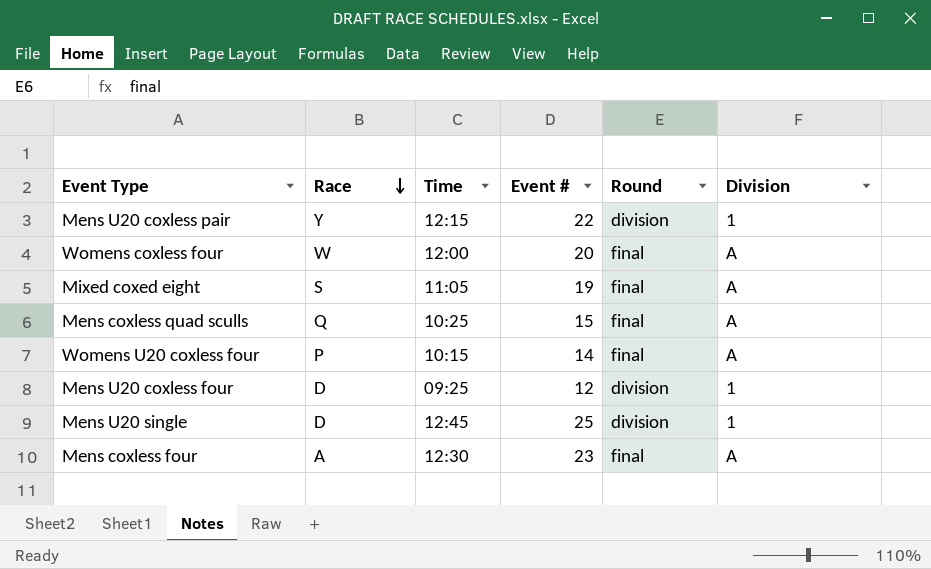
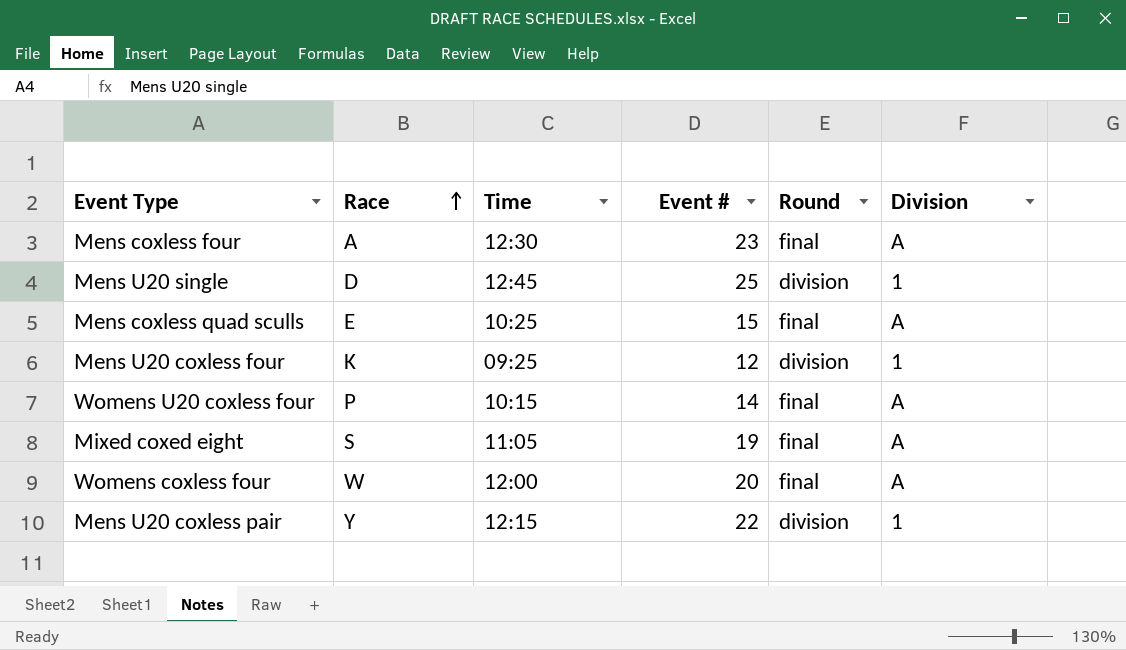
row order: Race descending -> Race ascending
Mens coxless quad sculls | Race: Q -> E
Mens U20 coxless four | Race: D -> K

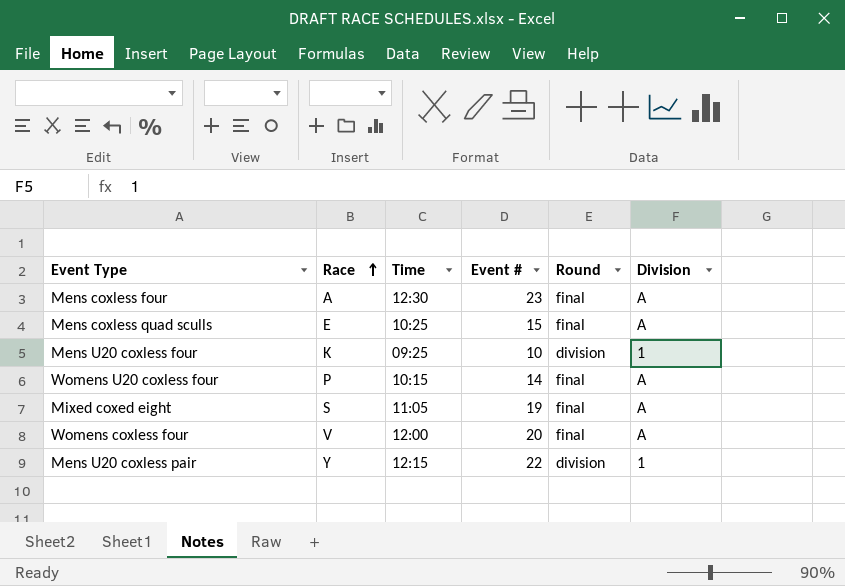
row Mens U20 single: D | 12:45 | 25 | division | 1 -> none
Mens U20 coxless four | Event #: 12 -> 10
Womens coxless four | Race: W -> V

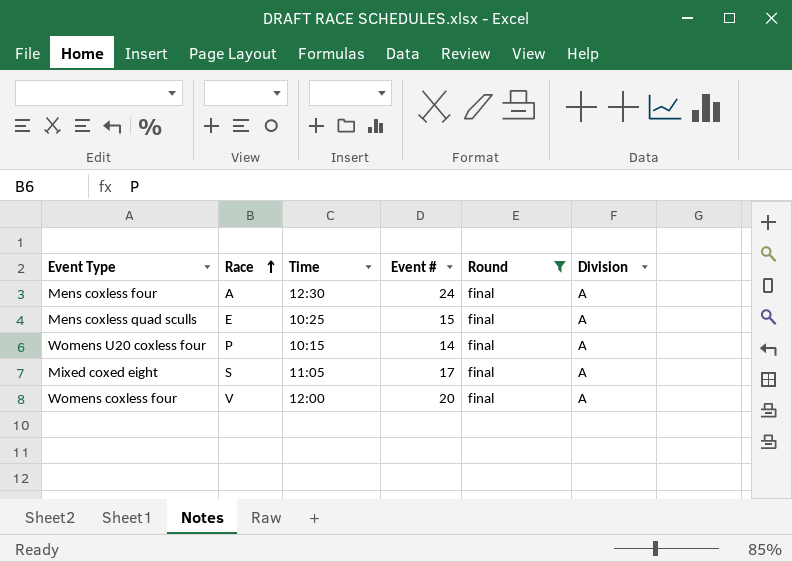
filter: none -> Round = final
Mens coxless four | Event #: 23 -> 24
Mixed coxed eight | Event #: 19 -> 17

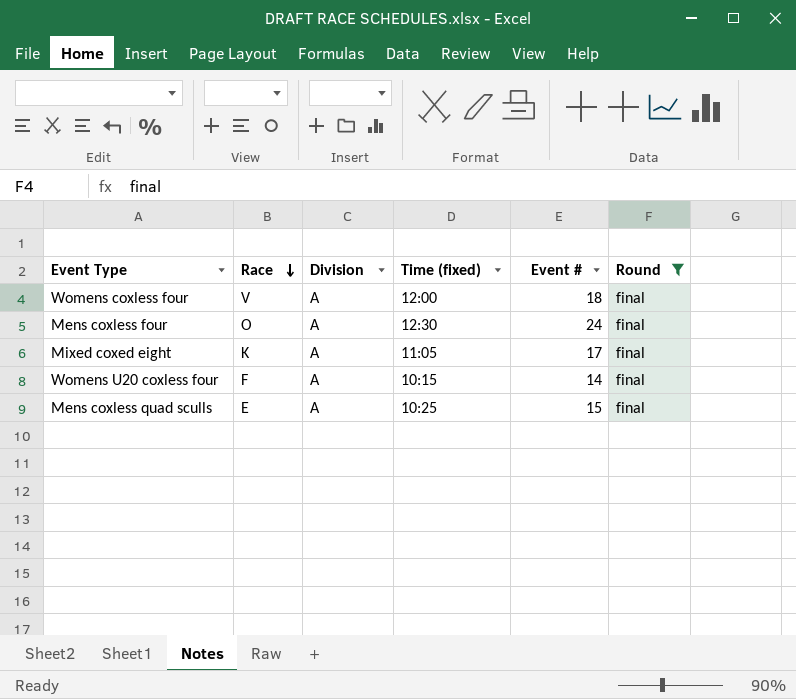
row order: Race ascending -> Race descending
column Division | position: 6 -> 3
column name: Time -> Time (fixed)
Womens coxless four | Event #: 20 -> 18
Mens coxless four | Race: A -> O
Mixed coxed eight | Race: S -> K
Womens U20 coxless four | Race: P -> F

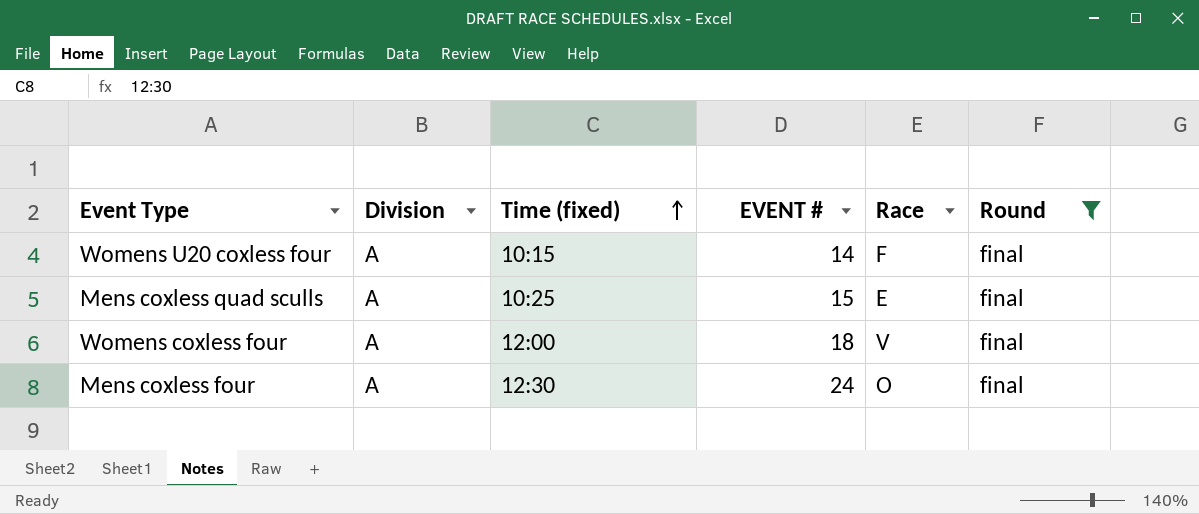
row order: Race descending -> Time (fixed) ascending
column name: Event # -> EVENT #
column Race | position: 2 -> 5
row Mixed coxed eight: K | A | 11:05 | 17 | final -> none

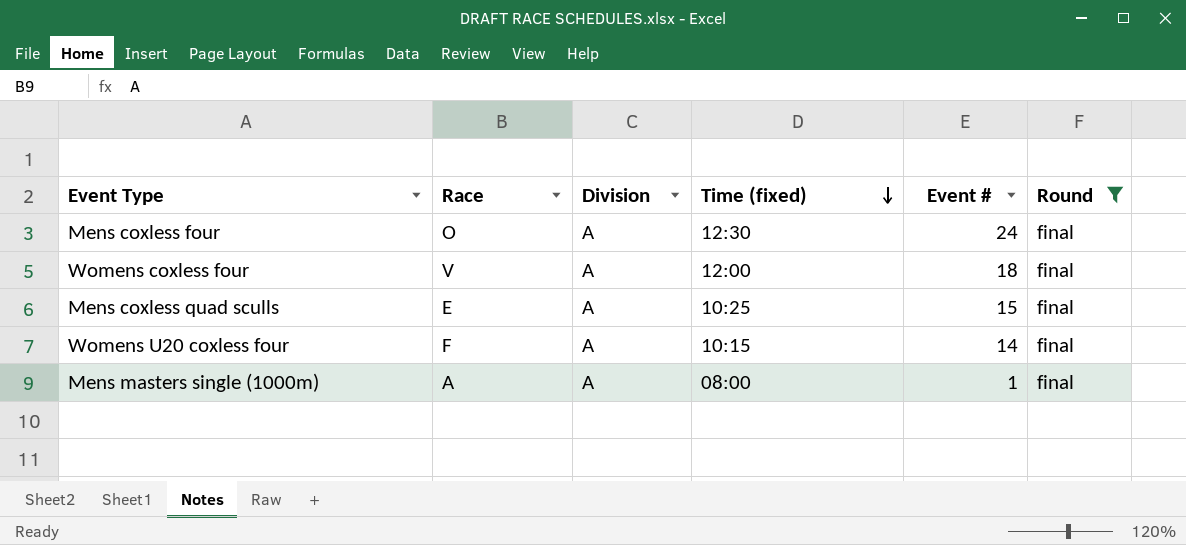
row order: Time (fixed) ascending -> Time (fixed) descending
column Race | position: 5 -> 2
column name: EVENT # -> Event #
row Mens masters single (1000m): none -> A | A | 08:00 | 1 | final

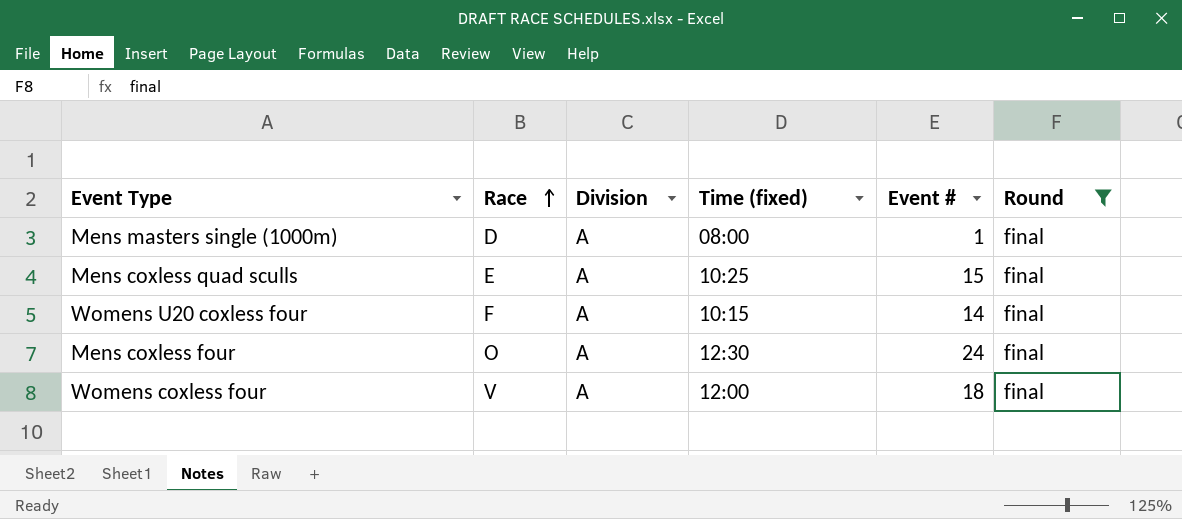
row order: Time (fixed) descending -> Race ascending
Mens masters single (1000m) | Race: A -> D

